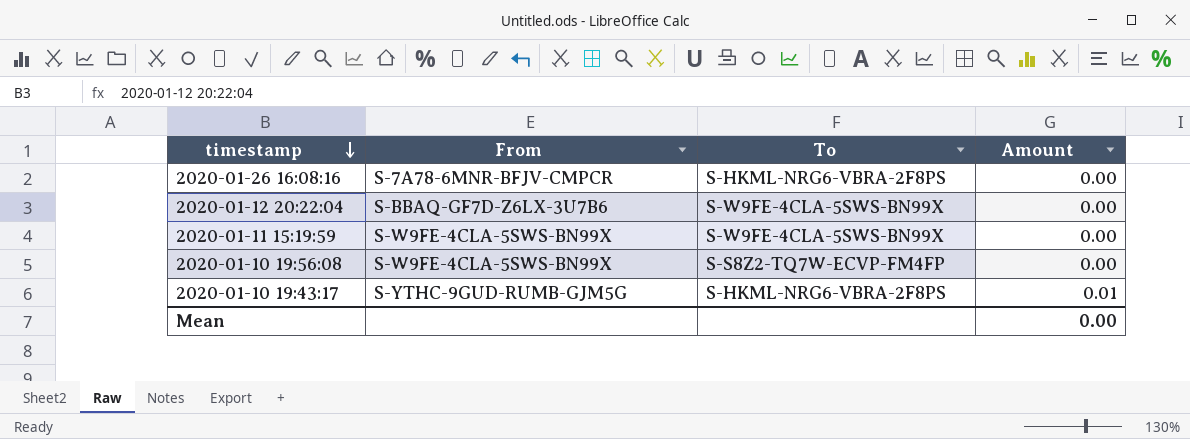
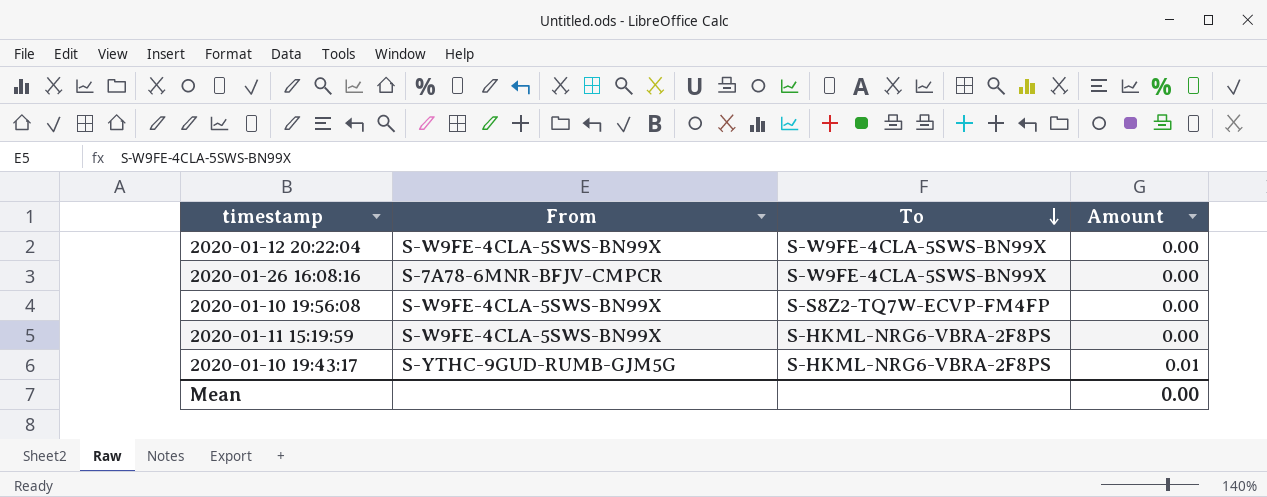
row order: timestamp descending -> To descending
2020-01-12 20:22:04 | From: S-BBAQ-GF7D-Z6LX-3U7B6 -> S-W9FE-4CLA-5SWS-BN99X
2020-01-26 16:08:16 | To: S-HKML-NRG6-VBRA-2F8PS -> S-W9FE-4CLA-5SWS-BN99X
2020-01-11 15:19:59 | To: S-W9FE-4CLA-5SWS-BN99X -> S-HKML-NRG6-VBRA-2F8PS

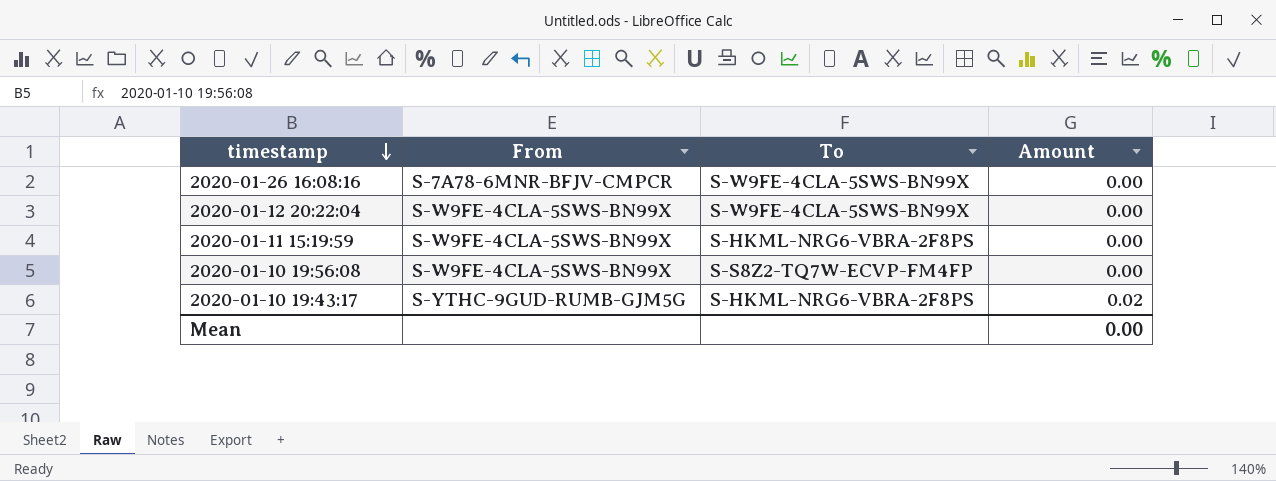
row order: To descending -> timestamp descending
2020-01-10 19:43:17 | Amount: 0.01 -> 0.02

